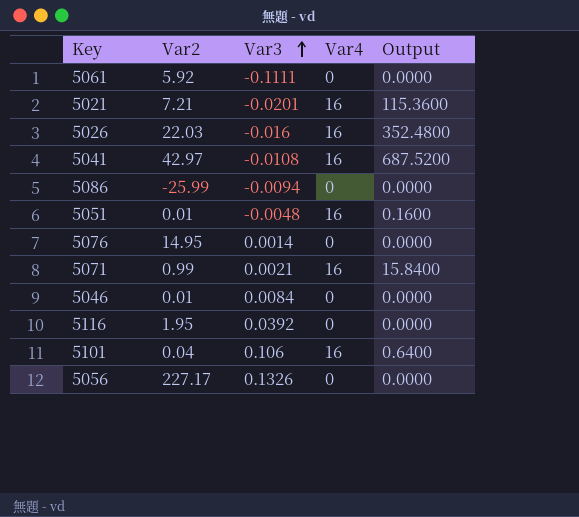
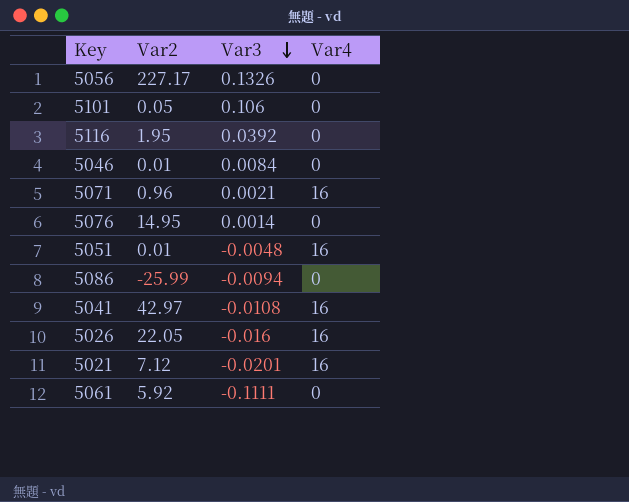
row order: Var3 ascending -> Var3 descending
column Output | formula: [Var2] * [Var4] -> none
5101 | Var2: 0.04 -> 0.05
5101 | Var4: 16 -> 0
5071 | Var2: 0.99 -> 0.96
5026 | Var2: 22.03 -> 22.05
5021 | Var2: 7.21 -> 7.12

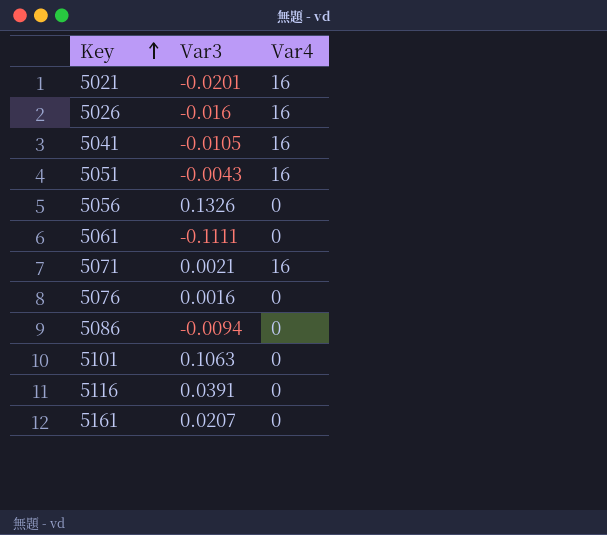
row order: Var3 descending -> Key ascending
column Var2 | position: 2 -> none
row 5046: 0.01 | 0.0084 | 0 -> none
5041 | Var3: -0.0108 -> -0.0105
5051 | Var3: -0.0048 -> -0.0043
5076 | Var3: 0.0014 -> 0.0016
5101 | Var3: 0.106 -> 0.1063
5116 | Var3: 0.0392 -> 0.0391
row 5161: none -> 0.0207 | 0

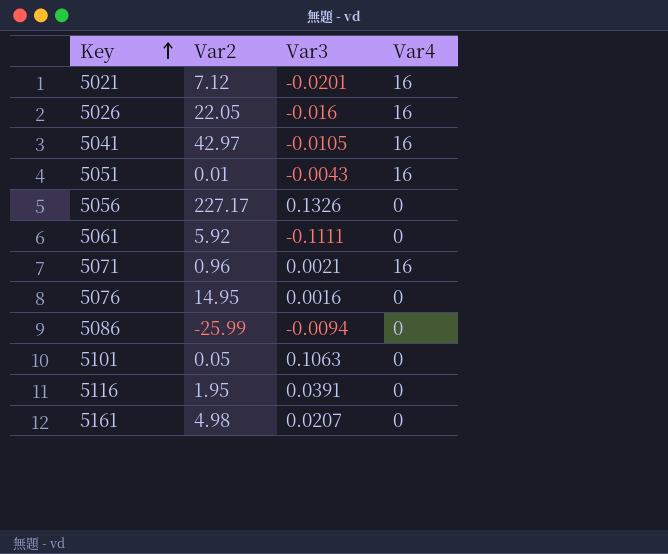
column Var2 | position: none -> 2

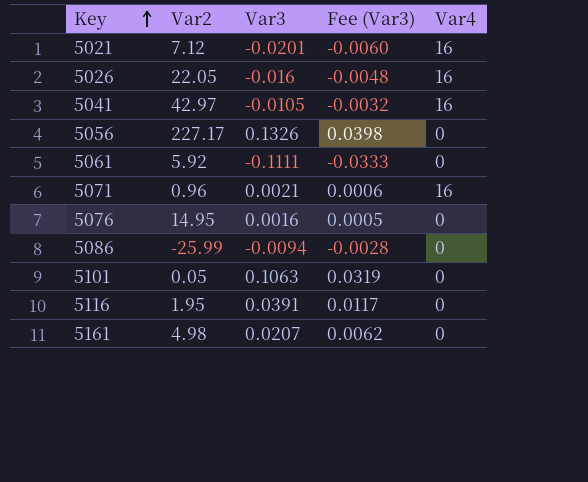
column Fee (Var3) | formula: none -> [Var3] * 0.3
row 5051: 0.01 | -0.0043 | 16 -> none

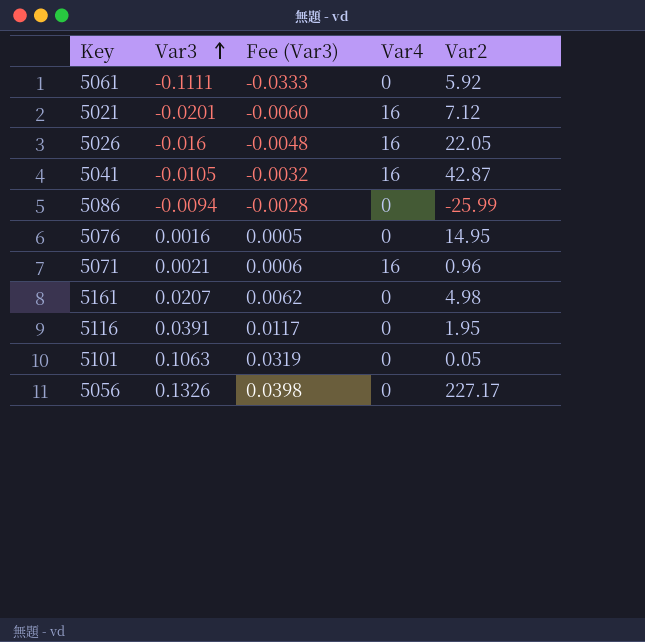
row order: Key ascending -> Var3 ascending
column Var2 | position: 2 -> 5
5041 | Var2: 42.97 -> 42.87

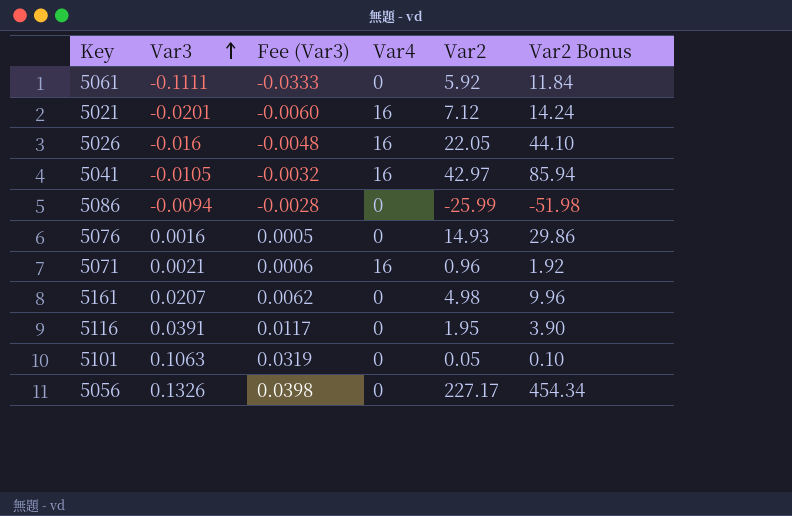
column Var2 Bonus | formula: none -> [Var2] * 2
5041 | Var2: 42.87 -> 42.97
5076 | Var2: 14.95 -> 14.93

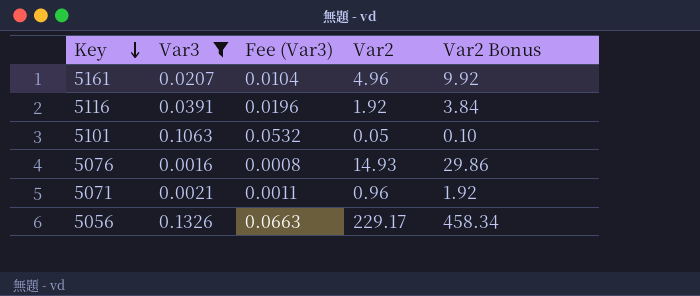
filter: none -> Var3 >= 0.0016
row order: Var3 ascending -> Key descending
column Var4 | position: 4 -> none
column Fee (Var3) | formula: [Var3] * 0.3 -> [Var3] * 0.5
5161 | Var2: 4.98 -> 4.96
5161 | Var2 Bonus: 9.96 -> 9.92
5116 | Var2: 1.95 -> 1.92
5116 | Var2 Bonus: 3.90 -> 3.84
5056 | Var2: 227.17 -> 229.17
5056 | Var2 Bonus: 454.34 -> 458.34

